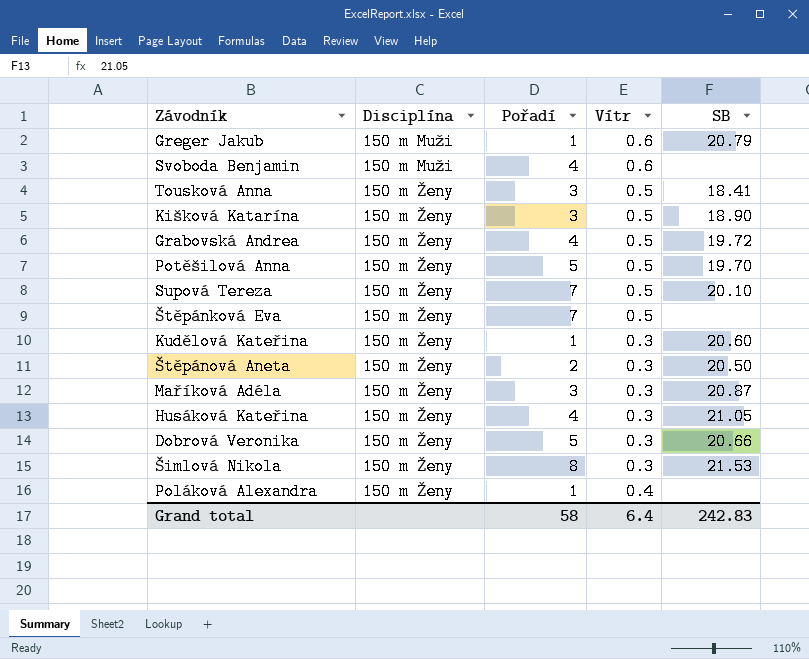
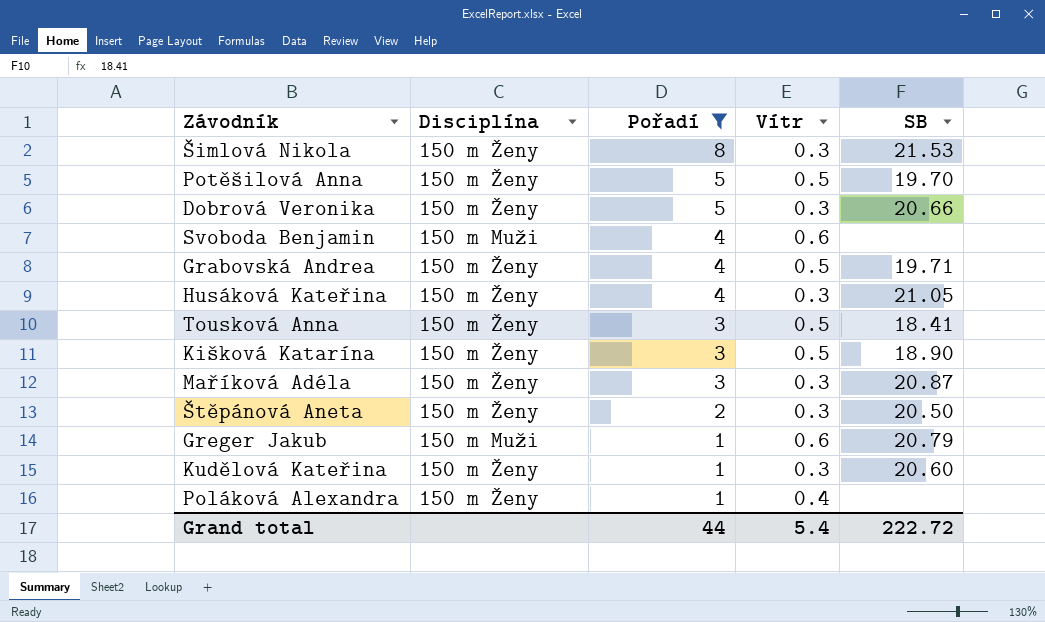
filter: none -> Pořadí != 7
row order: Disciplína ascending -> Pořadí descending
Grabovská Andrea | SB: 19.72 -> 19.71
Grand total | Pořadí: 58 -> 44
Grand total | Vítr: 6.4 -> 5.4
Grand total | SB: 242.83 -> 222.72

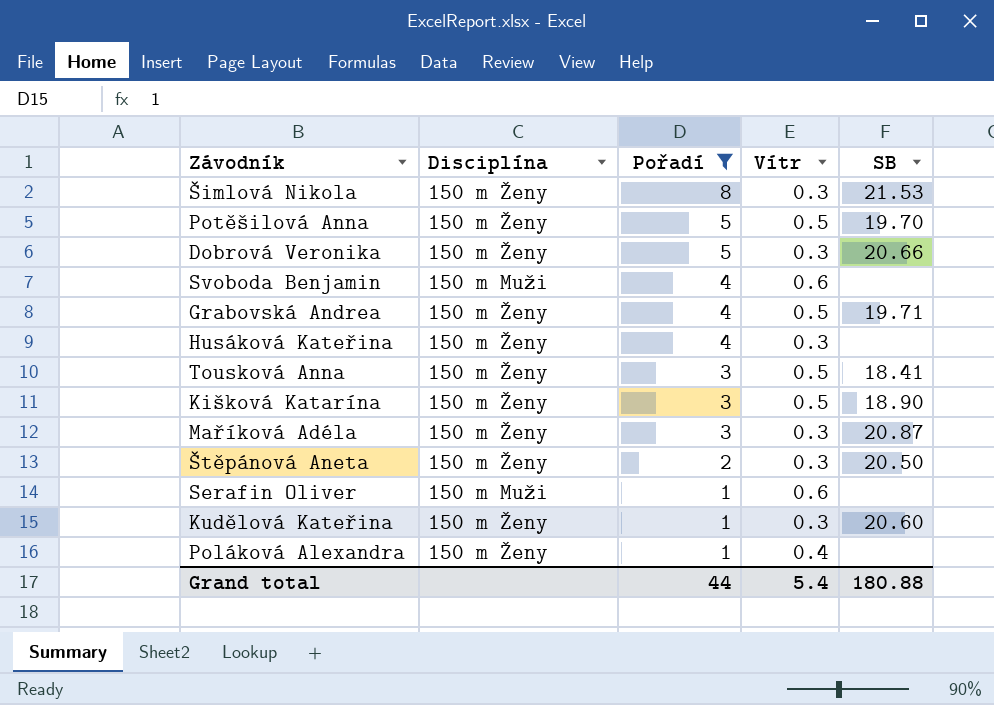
row Greger Jakub: 150 m Muži | 1 | 0.6 | 20.79 -> none
Husáková Kateřina | SB: 21.05 -> none
row Serafin Oliver: none -> 150 m Muži | 1 | 0.6 | none
Grand total | SB: 222.72 -> 180.88

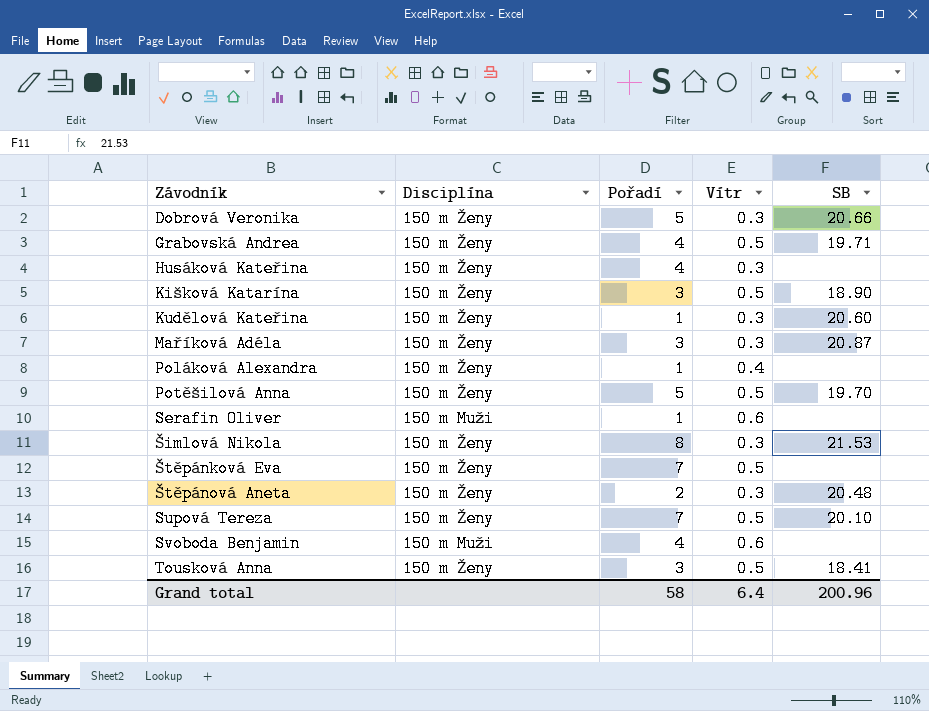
filter: Pořadí != 7 -> none
row order: Pořadí descending -> Závodník ascending
Štěpánová Aneta | SB: 20.50 -> 20.48
Grand total | Pořadí: 44 -> 58
Grand total | Vítr: 5.4 -> 6.4
Grand total | SB: 180.88 -> 200.96

